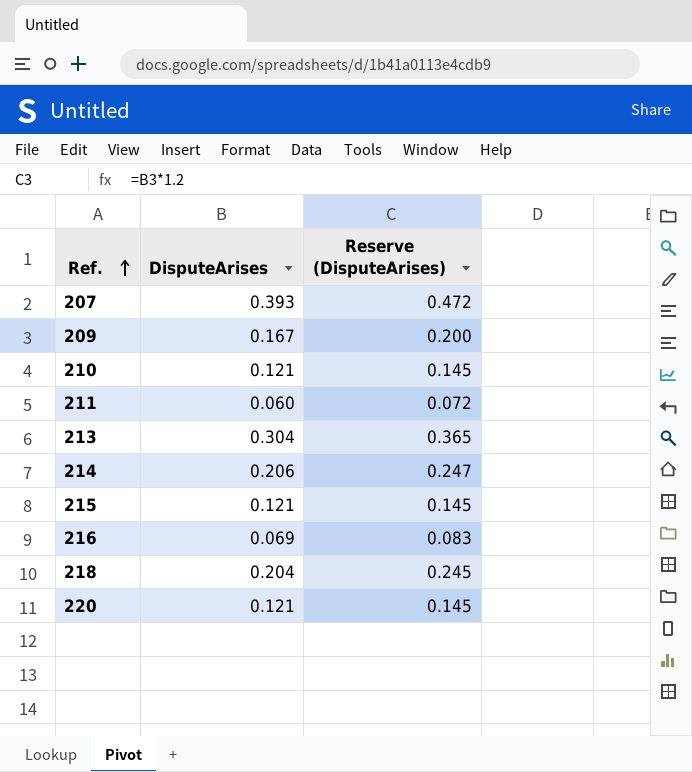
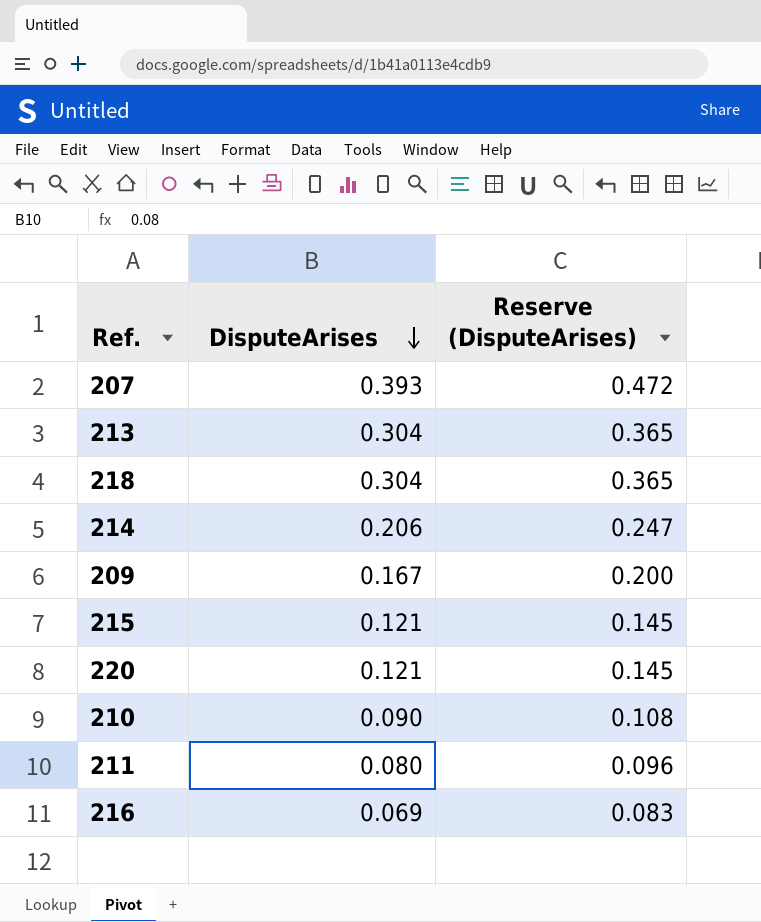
row order: Ref. ascending -> DisputeArises descending
218 | DisputeArises: 0.204 -> 0.304
218 | Reserve (DisputeArises): 0.245 -> 0.365
210 | DisputeArises: 0.121 -> 0.090
210 | Reserve (DisputeArises): 0.145 -> 0.108
211 | DisputeArises: 0.060 -> 0.080
211 | Reserve (DisputeArises): 0.072 -> 0.096

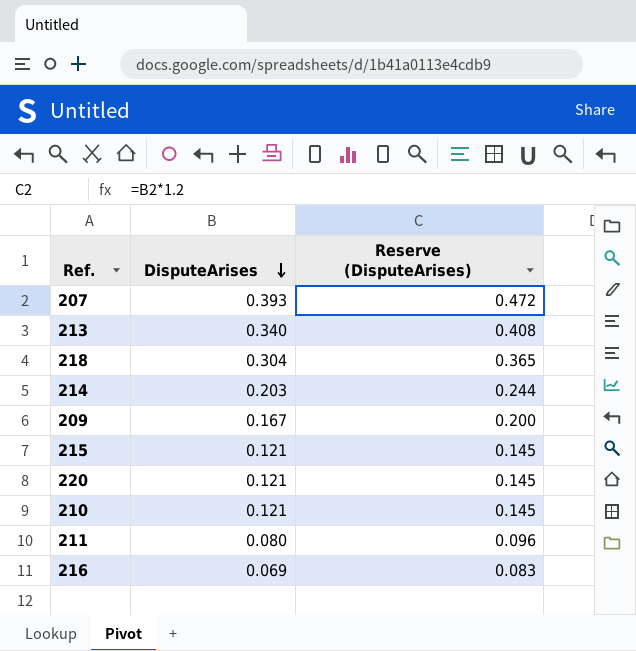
213 | DisputeArises: 0.304 -> 0.340
213 | Reserve (DisputeArises): 0.365 -> 0.408
214 | DisputeArises: 0.206 -> 0.203
214 | Reserve (DisputeArises): 0.247 -> 0.244
210 | DisputeArises: 0.090 -> 0.121
210 | Reserve (DisputeArises): 0.108 -> 0.145

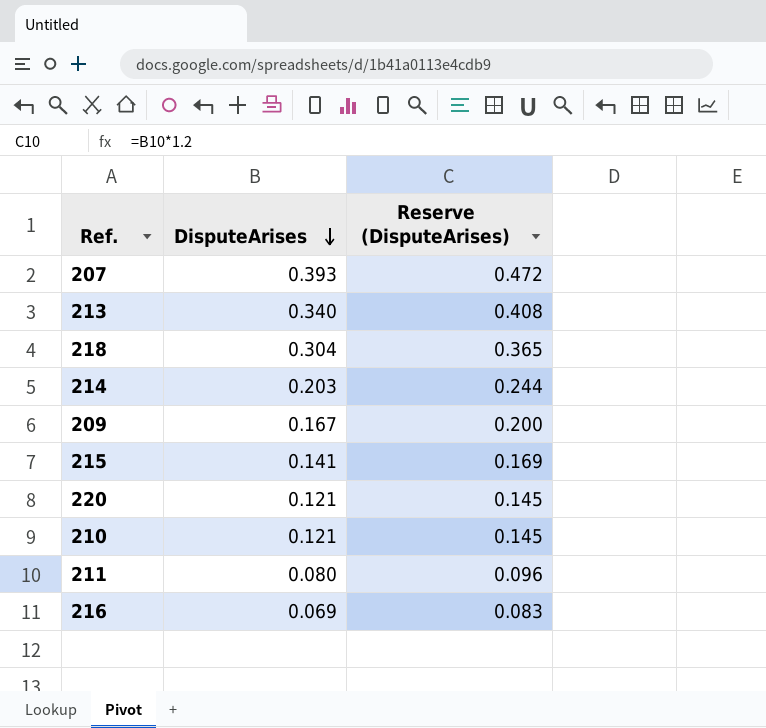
215 | DisputeArises: 0.121 -> 0.141
215 | Reserve (DisputeArises): 0.145 -> 0.169

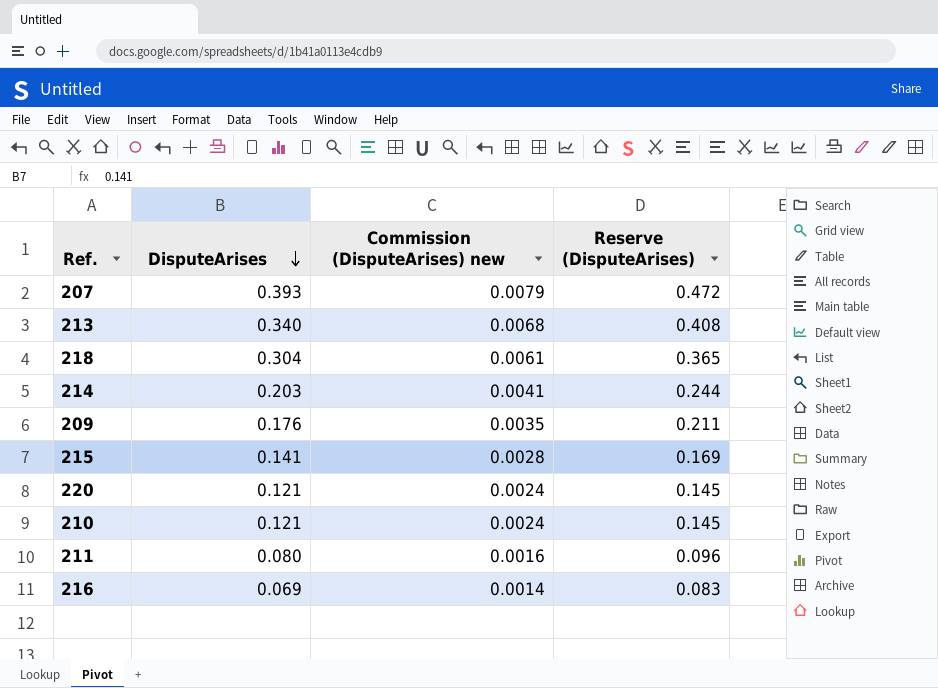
column Commission (DisputeArises) new | formula: none -> [DisputeArises] * 0.02
209 | DisputeArises: 0.167 -> 0.176
209 | Reserve (DisputeArises): 0.200 -> 0.211

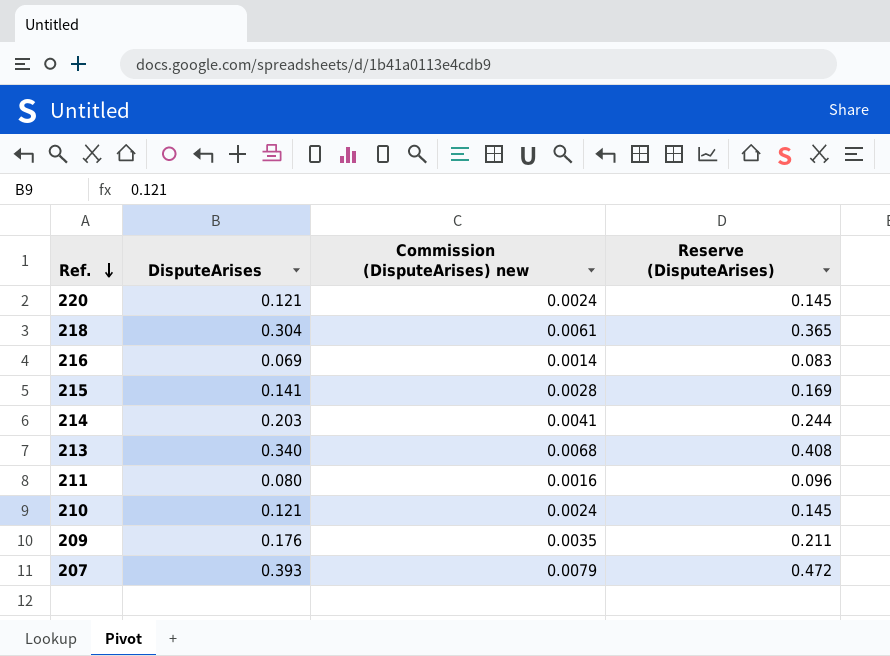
row order: DisputeArises descending -> Ref. descending

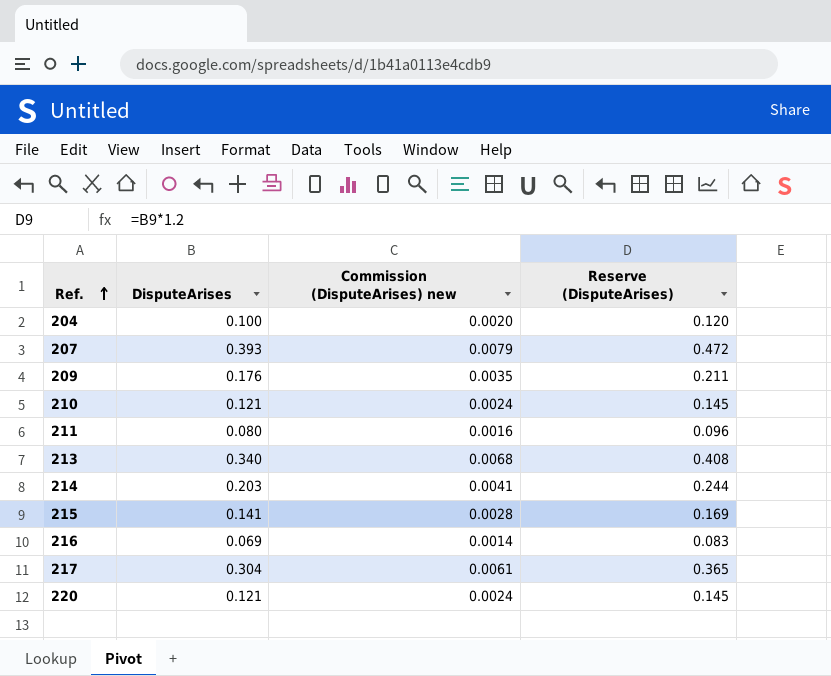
row order: Ref. descending -> Ref. ascending
row 218: 0.304 | 0.0061 | 0.365 -> none
row 204: none -> 0.100 | 0.0020 | 0.120
row 217: none -> 0.304 | 0.0061 | 0.365

